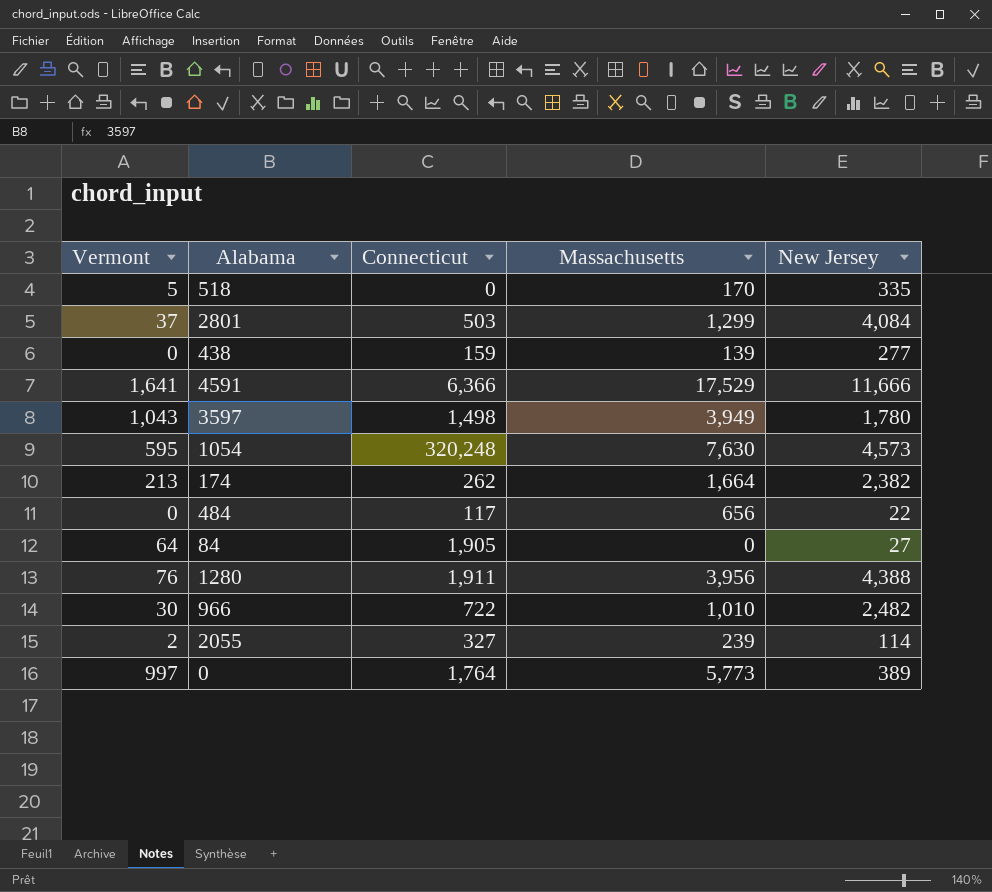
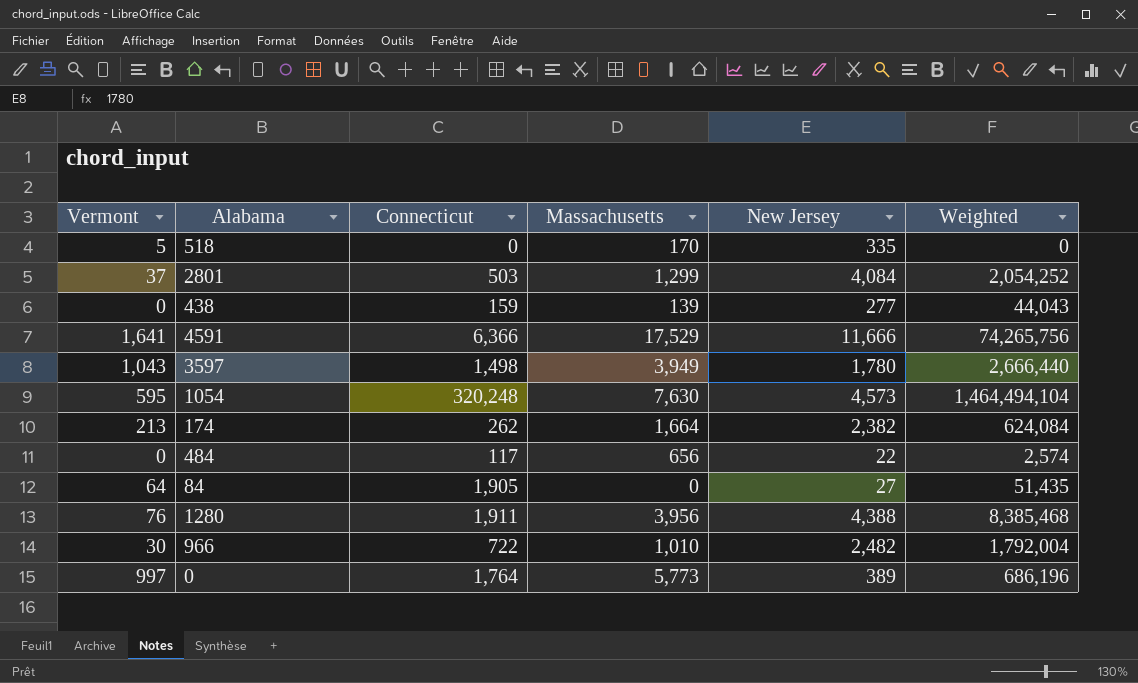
column Weighted | formula: none -> [Connecticut] * [New Jersey]
row 2055: 2 | 327 | 239 | 114 -> none

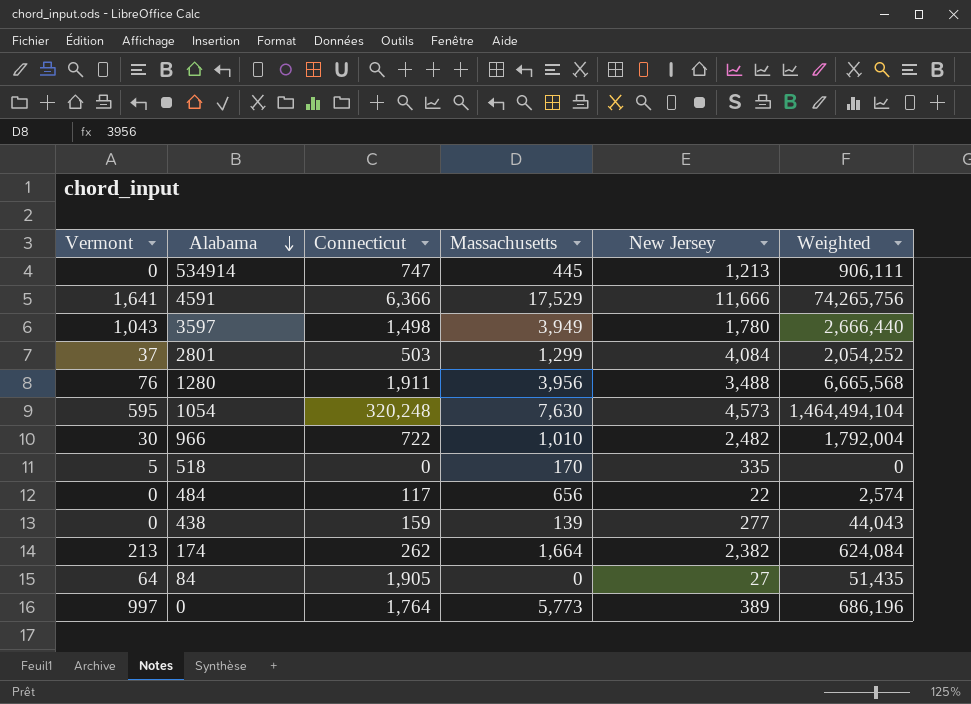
row order: none -> Alabama descending
row 534914: none -> 0 | 747 | 445 | 1,213 | 906,111
1280 | New Jersey: 4,388 -> 3,488
1280 | Weighted: 8,385,468 -> 6,665,568

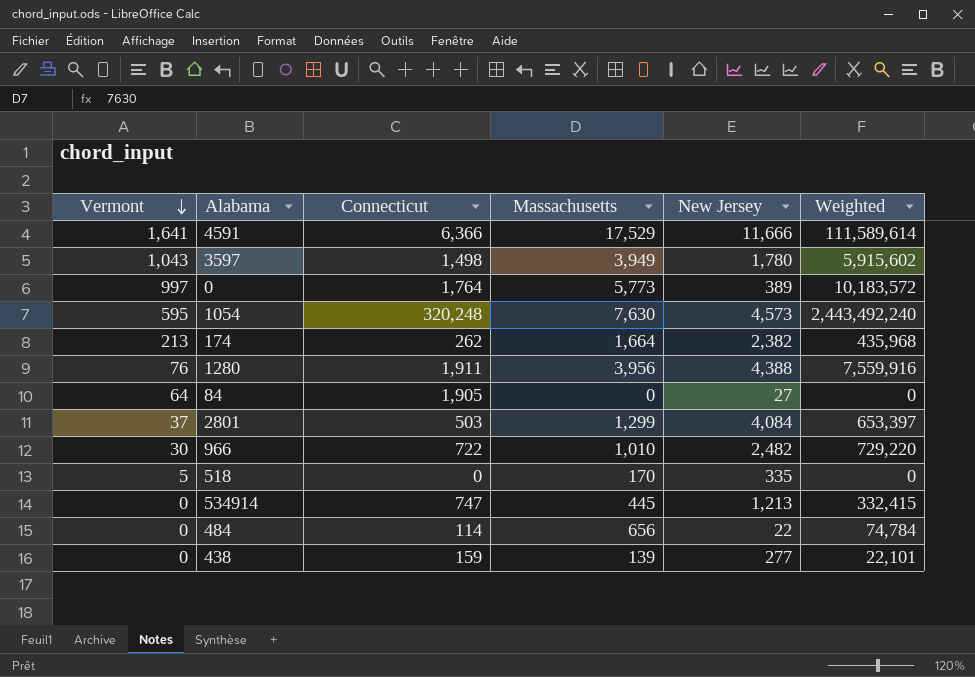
row order: Alabama descending -> Vermont descending
column Weighted | formula: [Connecticut] * [New Jersey] -> [Connecticut] * [Massachusetts]
1280 | New Jersey: 3,488 -> 4,388
484 | Connecticut: 117 -> 114

